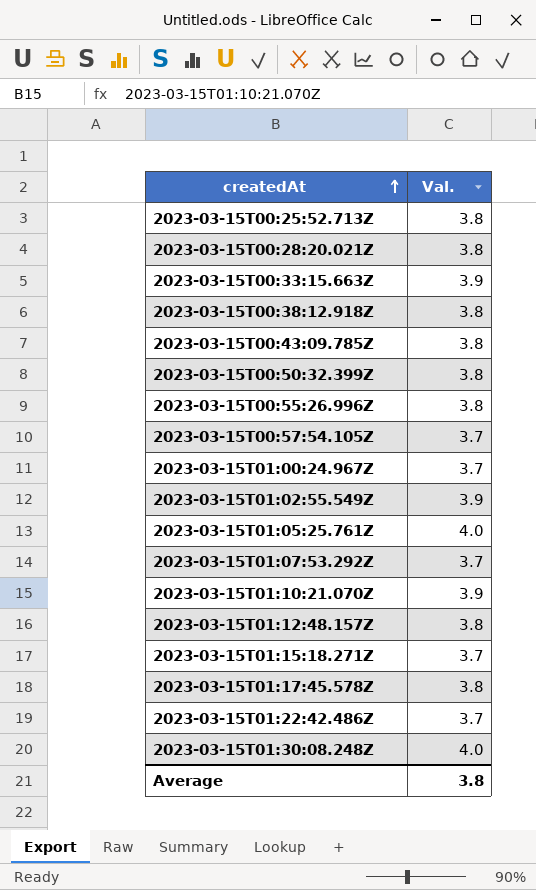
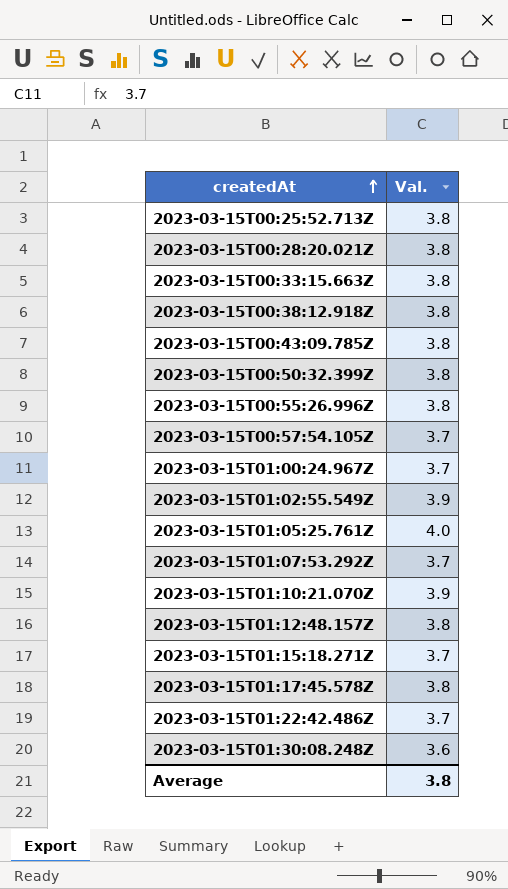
2023-03-15T00:33:15.663Z | Val.: 3.9 -> 3.8
2023-03-15T01:30:08.248Z | Val.: 4.0 -> 3.6

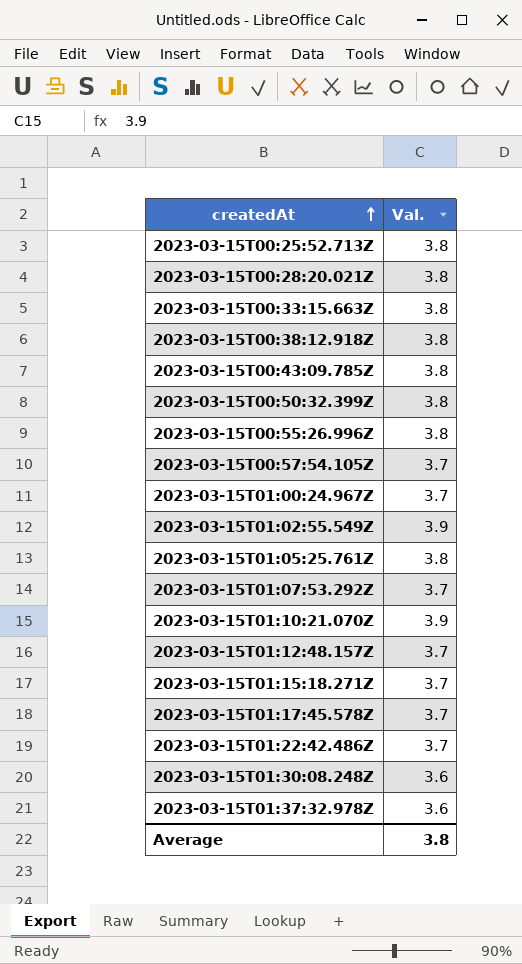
2023-03-15T01:05:25.761Z | Val.: 4.0 -> 3.8
2023-03-15T01:12:48.157Z | Val.: 3.8 -> 3.7
2023-03-15T01:17:45.578Z | Val.: 3.8 -> 3.7
row 2023-03-15T01:37:32.978Z: none -> 3.6

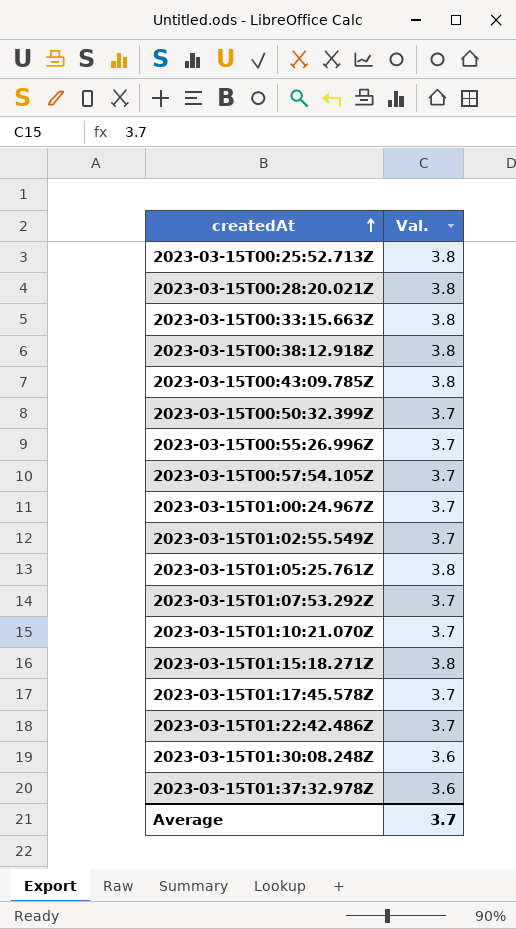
row 2023-03-15T01:12:48.157Z: 3.7 -> none
2023-03-15T00:50:32.399Z | Val.: 3.8 -> 3.7
2023-03-15T00:55:26.996Z | Val.: 3.8 -> 3.7
2023-03-15T01:02:55.549Z | Val.: 3.9 -> 3.7
2023-03-15T01:10:21.070Z | Val.: 3.9 -> 3.7
2023-03-15T01:15:18.271Z | Val.: 3.7 -> 3.8
Average | Val.: 3.8 -> 3.7

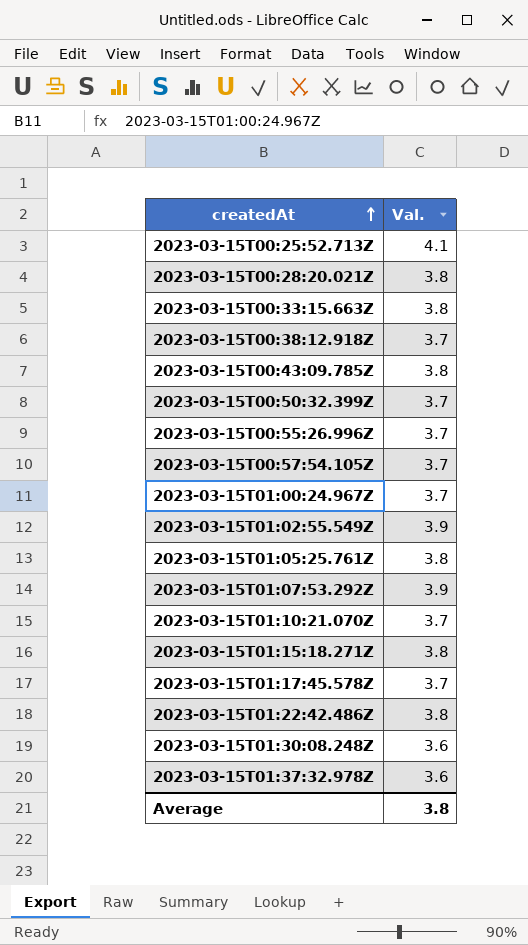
2023-03-15T00:25:52.713Z | Val.: 3.8 -> 4.1
2023-03-15T00:38:12.918Z | Val.: 3.8 -> 3.7
2023-03-15T01:02:55.549Z | Val.: 3.7 -> 3.9
2023-03-15T01:07:53.292Z | Val.: 3.7 -> 3.9
2023-03-15T01:22:42.486Z | Val.: 3.7 -> 3.8
Average | Val.: 3.7 -> 3.8

